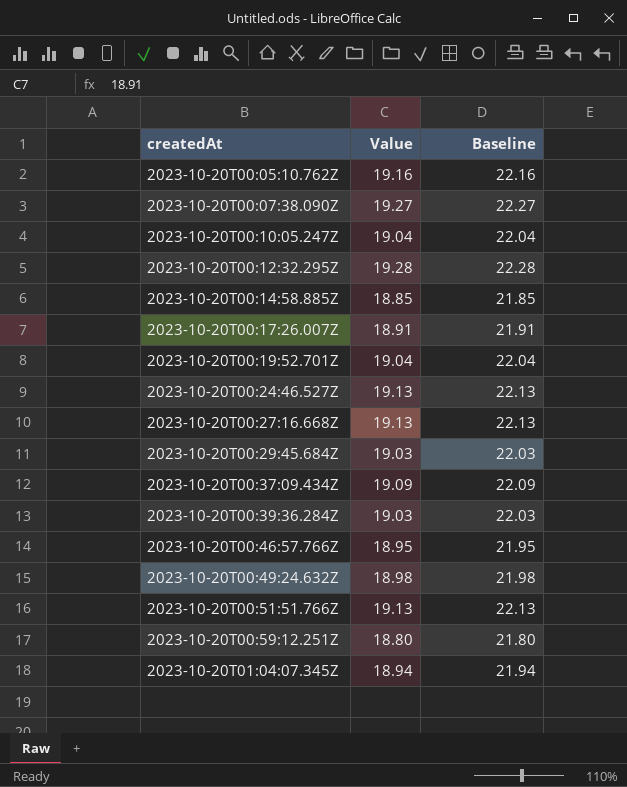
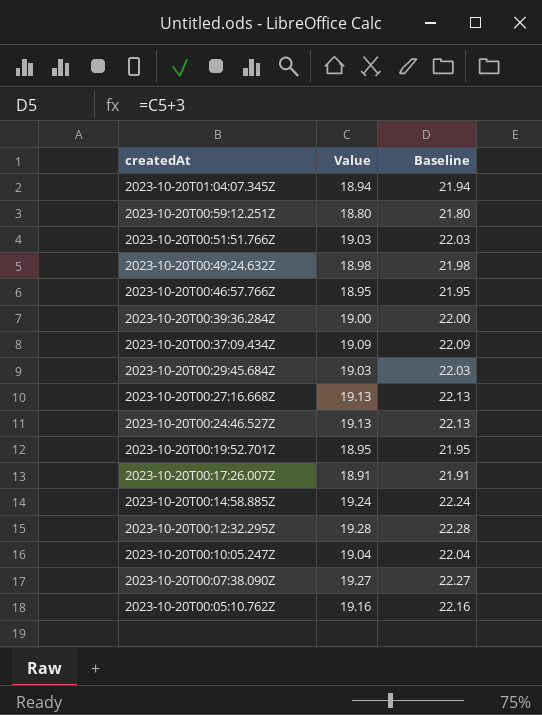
row order: createdAt ascending -> createdAt descending
2023-10-20T00:51:51.766Z | Value: 19.13 -> 19.03
2023-10-20T00:51:51.766Z | Baseline: 22.13 -> 22.03
2023-10-20T00:39:36.284Z | Value: 19.03 -> 19.00
2023-10-20T00:39:36.284Z | Baseline: 22.03 -> 22.00
2023-10-20T00:19:52.701Z | Value: 19.04 -> 18.95
2023-10-20T00:19:52.701Z | Baseline: 22.04 -> 21.95
2023-10-20T00:14:58.885Z | Value: 18.85 -> 19.24
2023-10-20T00:14:58.885Z | Baseline: 21.85 -> 22.24

